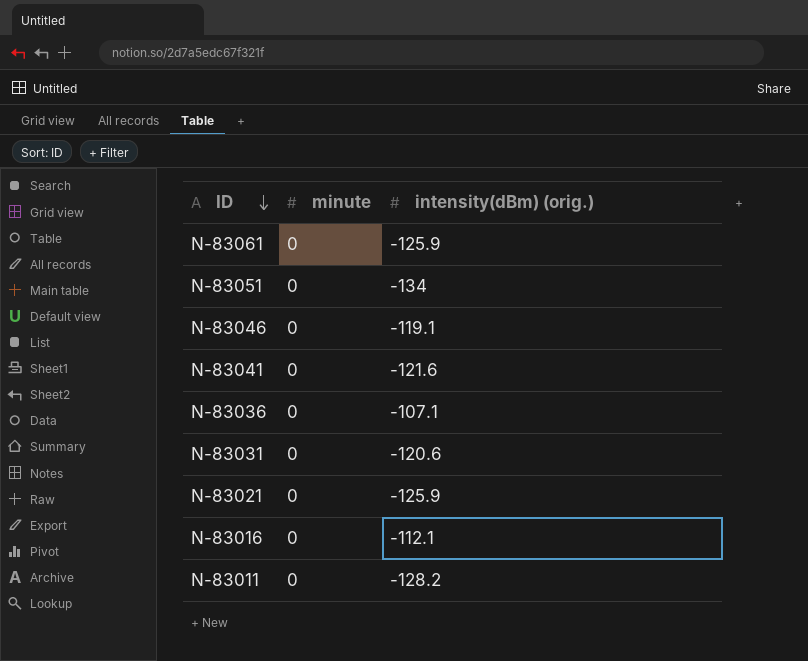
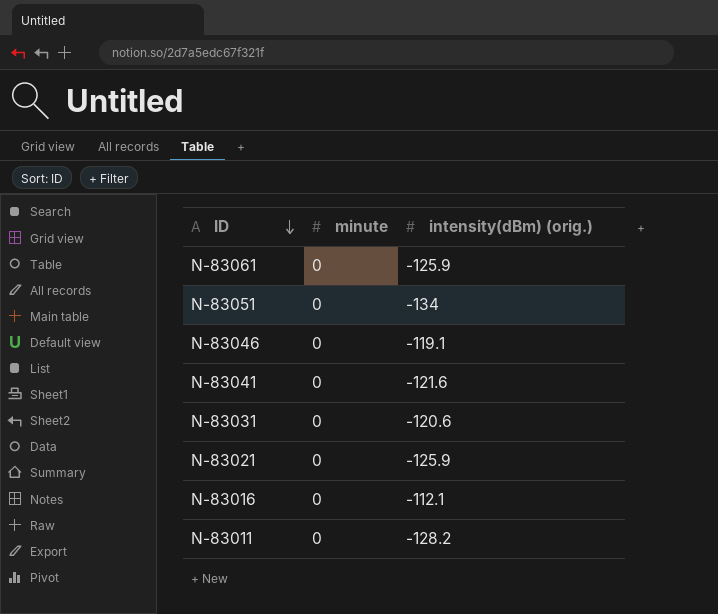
row N-83036: 0 | -107.1 -> none

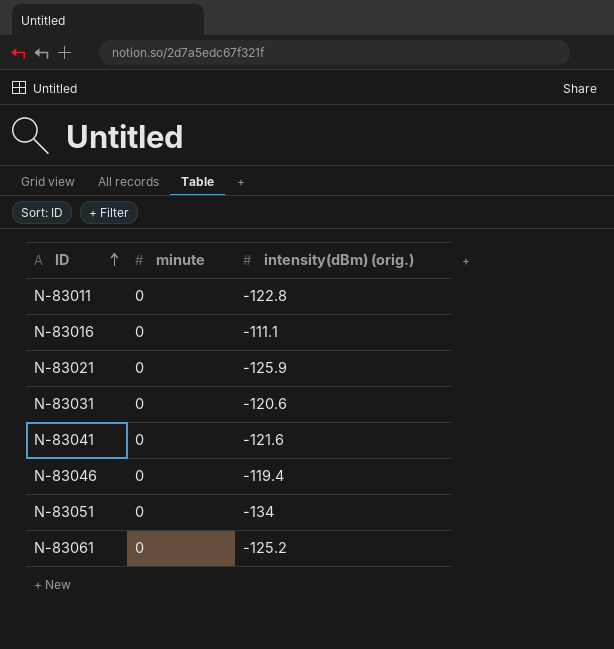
row order: ID descending -> ID ascending
N-83011 | intensity(dBm) (orig.): -128.2 -> -122.8
N-83016 | intensity(dBm) (orig.): -112.1 -> -111.1
N-83046 | intensity(dBm) (orig.): -119.1 -> -119.4
N-83061 | intensity(dBm) (orig.): -125.9 -> -125.2

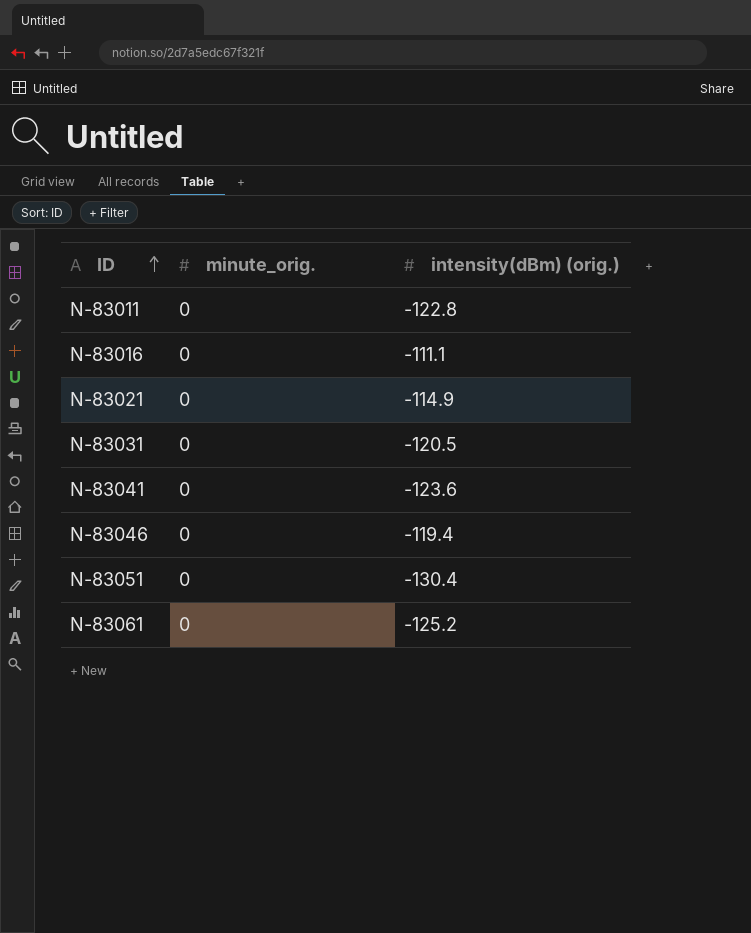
column name: minute -> minute_orig.
N-83021 | intensity(dBm) (orig.): -125.9 -> -114.9
N-83031 | intensity(dBm) (orig.): -120.6 -> -120.5
N-83041 | intensity(dBm) (orig.): -121.6 -> -123.6
N-83051 | intensity(dBm) (orig.): -134 -> -130.4

